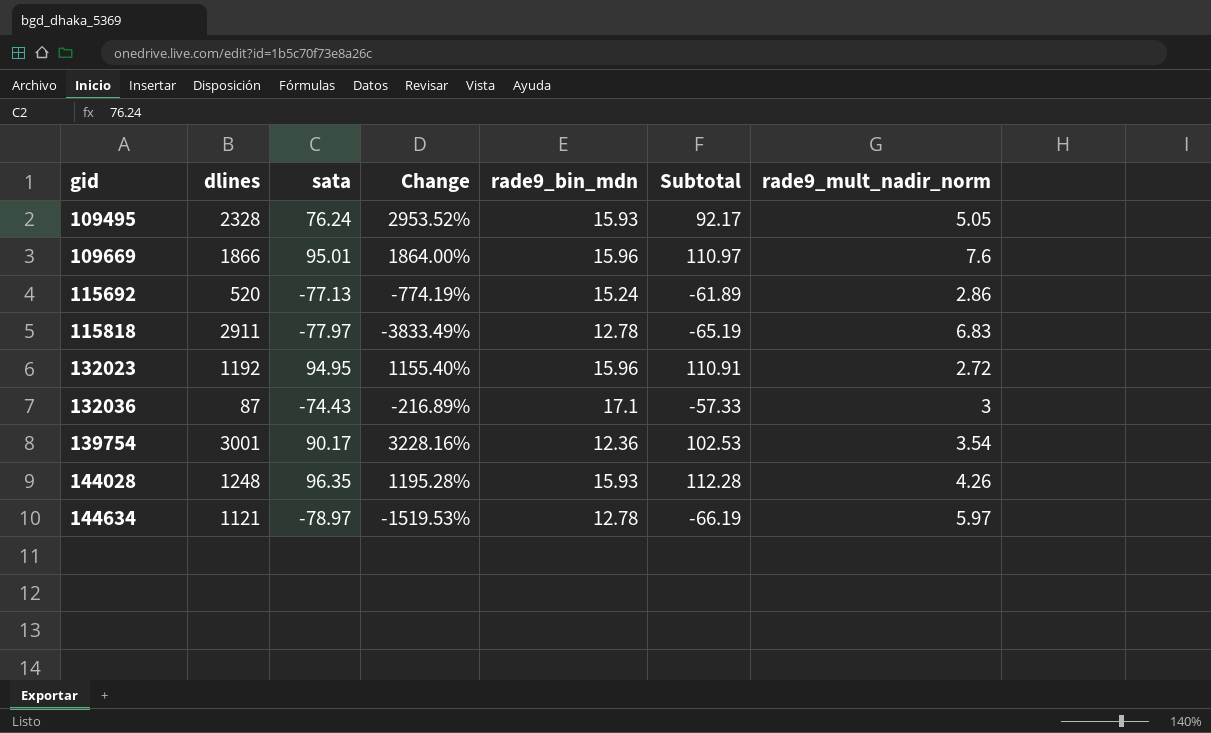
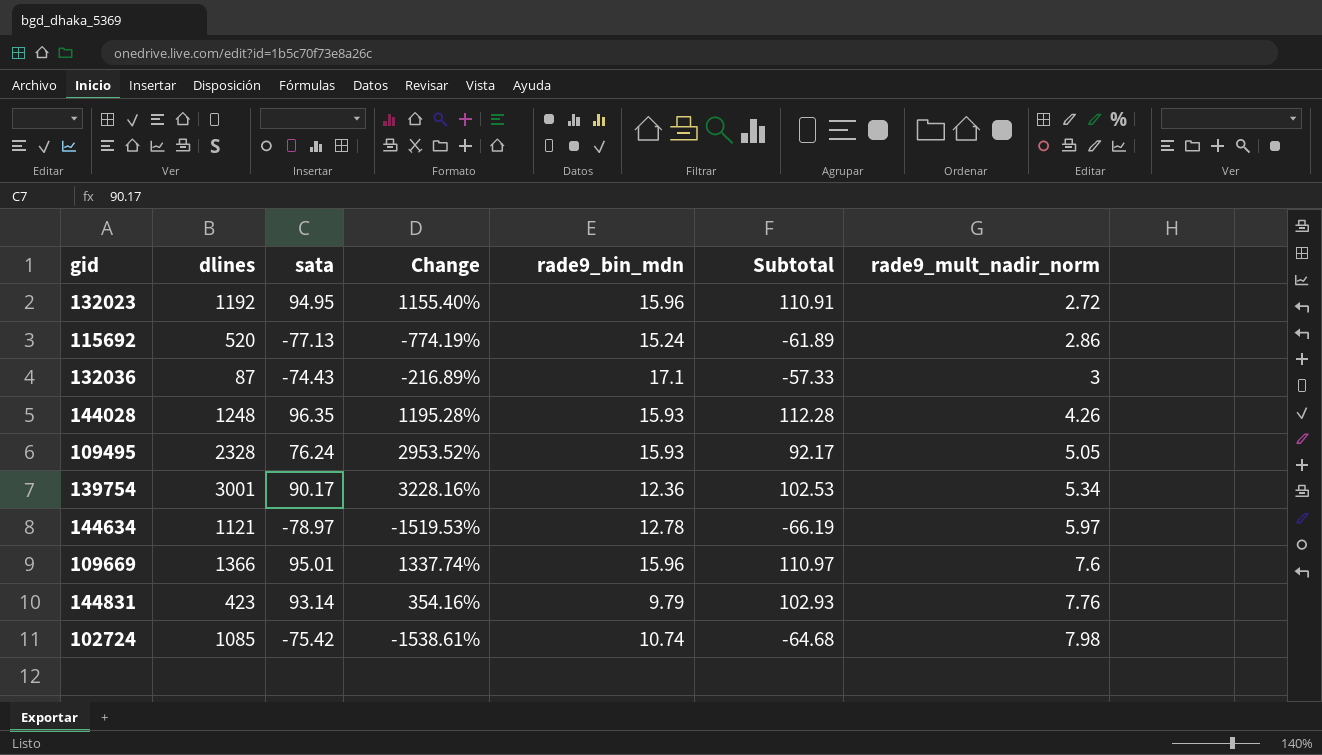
row order: gid ascending -> rade9_mult_nadir_norm ascending
row 115818: 2911 | -77.97 | -3833.49% | 12.78 | -65.19 | 6.83 -> none
139754 | rade9_mult_nadir_norm: 3.54 -> 5.34
109669 | dlines: 1866 -> 1366
109669 | Change: 1864.00% -> 1337.74%
row 144831: none -> 423 | 93.14 | 354.16% | 9.79 | 102.93 | 7.76
row 102724: none -> 1085 | -75.42 | -1538.61% | 10.74 | -64.68 | 7.98

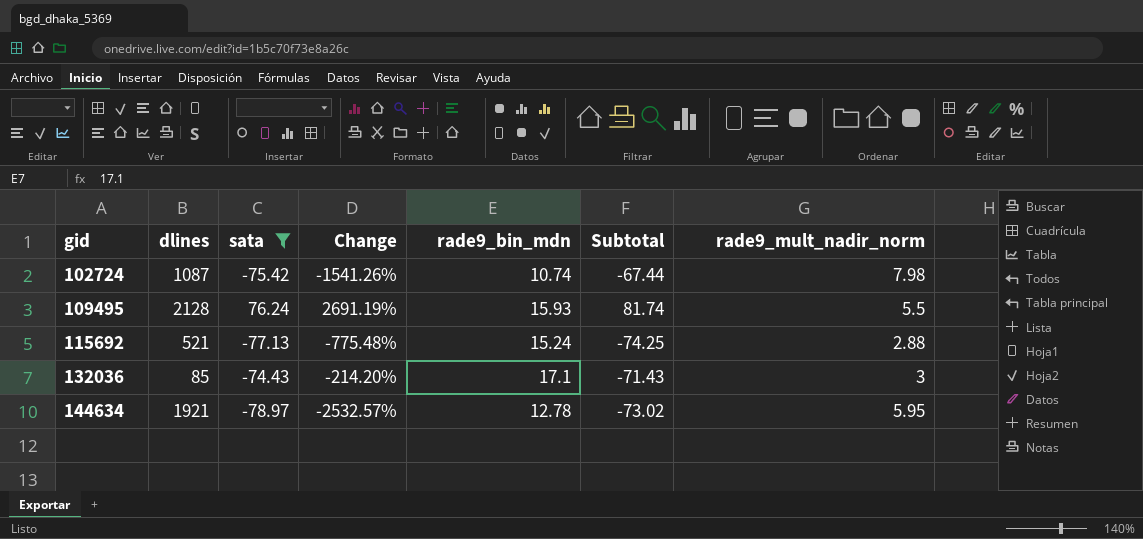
filter: none -> sata <= 76.24
row order: rade9_mult_nadir_norm ascending -> gid ascending
column Subtotal | formula: [sata] + [rade9_bin_mdn] -> [sata] + [rade9_mult_nadir_norm]
102724 | dlines: 1085 -> 1087
102724 | Change: -1538.61% -> -1541.26%
109495 | dlines: 2328 -> 2128
109495 | Change: 2953.52% -> 2691.19%
109495 | rade9_mult_nadir_norm: 5.05 -> 5.5
115692 | dlines: 520 -> 521
115692 | Change: -774.19% -> -775.48%
115692 | rade9_mult_nadir_norm: 2.86 -> 2.88
132036 | dlines: 87 -> 85
132036 | Change: -216.89% -> -214.20%
144634 | dlines: 1121 -> 1921
144634 | Change: -1519.53% -> -2532.57%
144634 | rade9_mult_nadir_norm: 5.97 -> 5.95

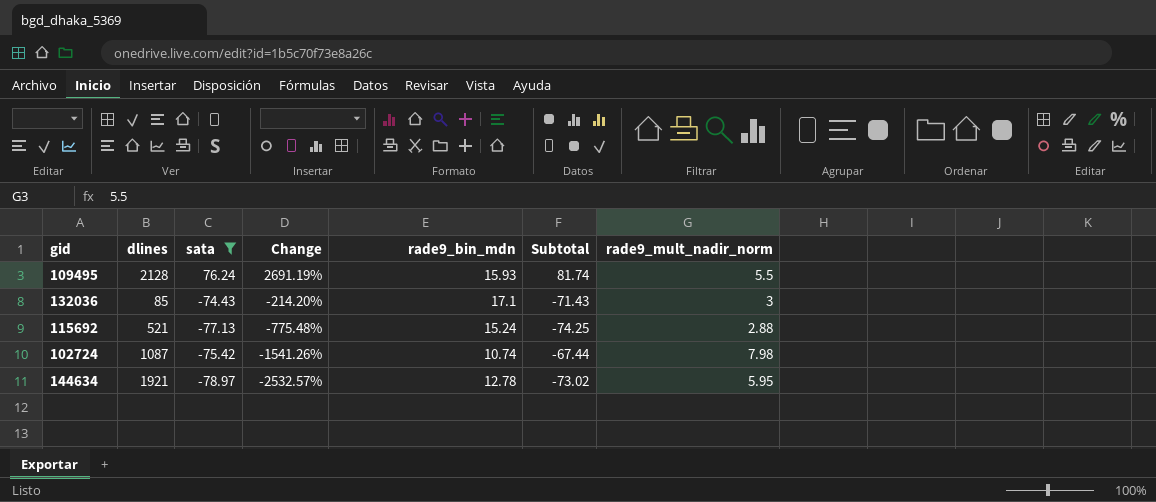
row order: gid ascending -> Change descending

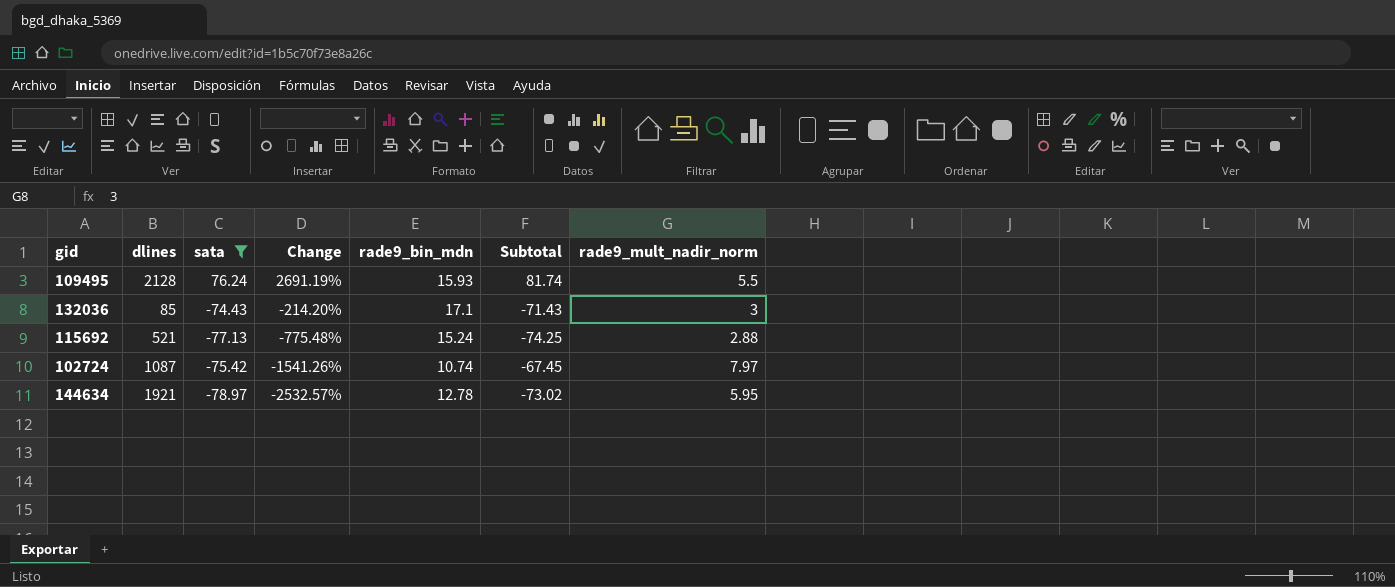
102724 | Subtotal: -67.44 -> -67.45
102724 | rade9_mult_nadir_norm: 7.98 -> 7.97

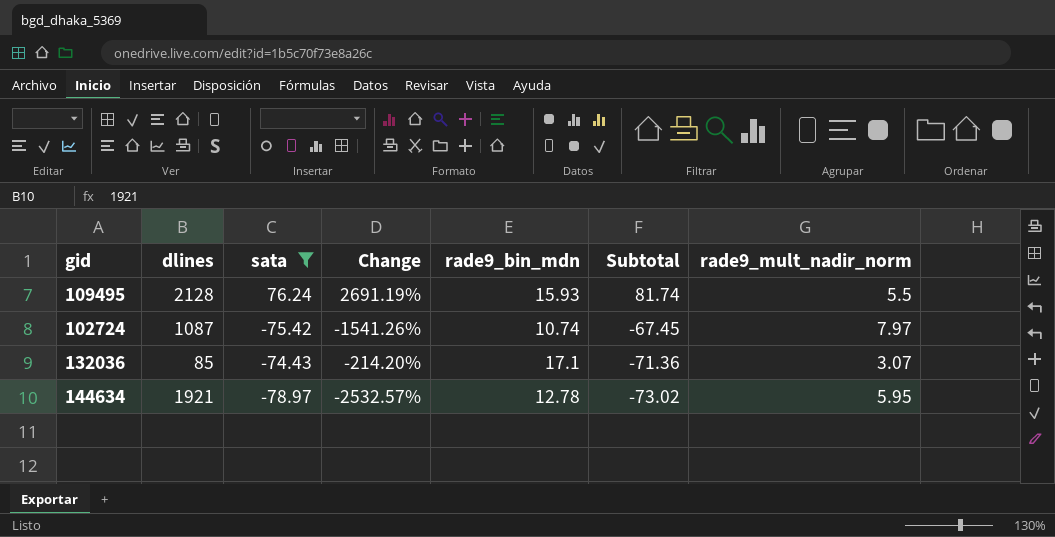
row order: Change descending -> Subtotal descending
row 115692: 521 | -77.13 | -775.48% | 15.24 | -74.25 | 2.88 -> none
132036 | Subtotal: -71.43 -> -71.36
132036 | rade9_mult_nadir_norm: 3 -> 3.07

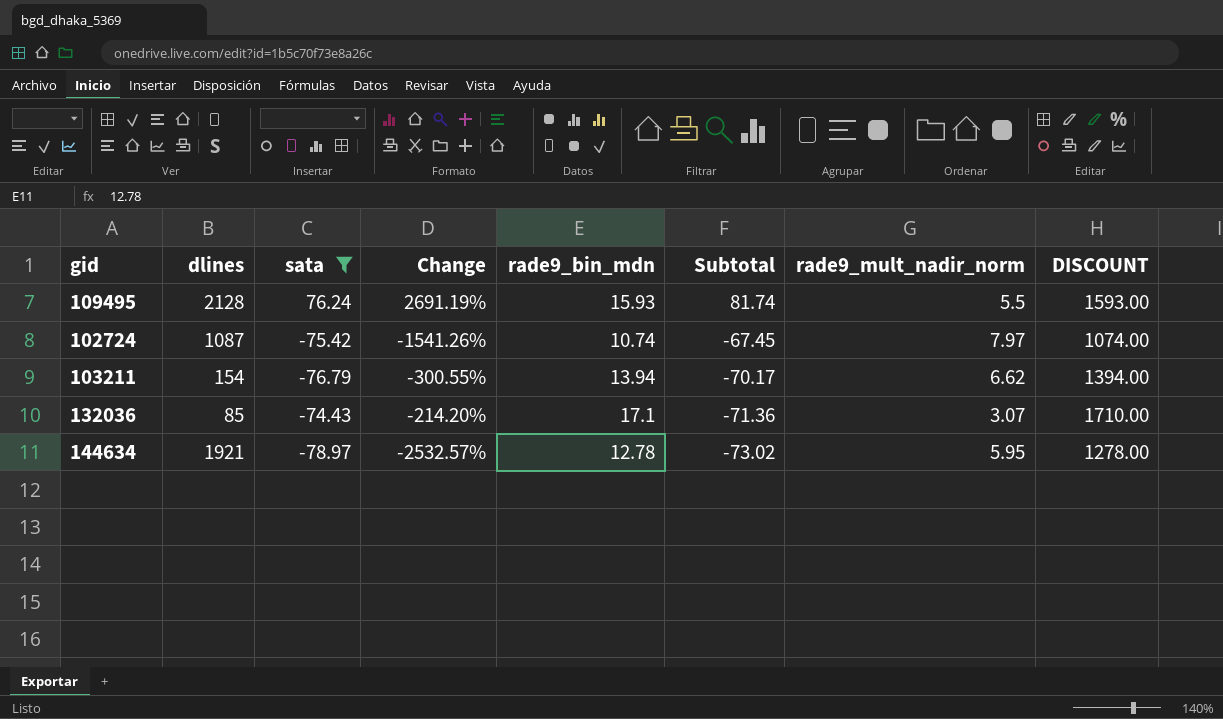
column DISCOUNT | formula: none -> [rade9_bin_mdn] * 100
row 103211: none -> 154 | -76.79 | -300.55% | 13.94 | -70.17 | 6.62 | 1394.00

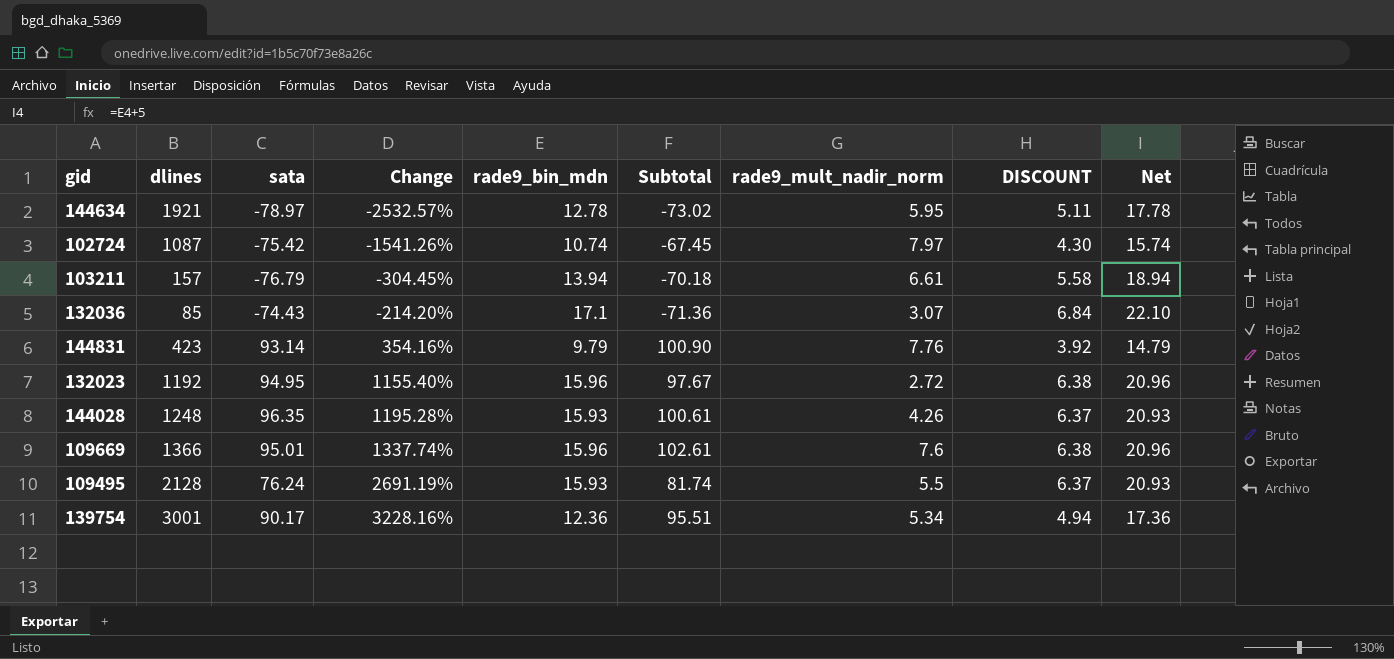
filter: sata <= 76.24 -> none
row order: Subtotal descending -> Change ascending
column DISCOUNT | formula: [rade9_bin_mdn] * 100 -> [rade9_bin_mdn] * 0.4
column Net | formula: none -> [rade9_bin_mdn] + 5
103211 | dlines: 154 -> 157
103211 | Change: -300.55% -> -304.45%
103211 | Subtotal: -70.17 -> -70.18
103211 | rade9_mult_nadir_norm: 6.62 -> 6.61

